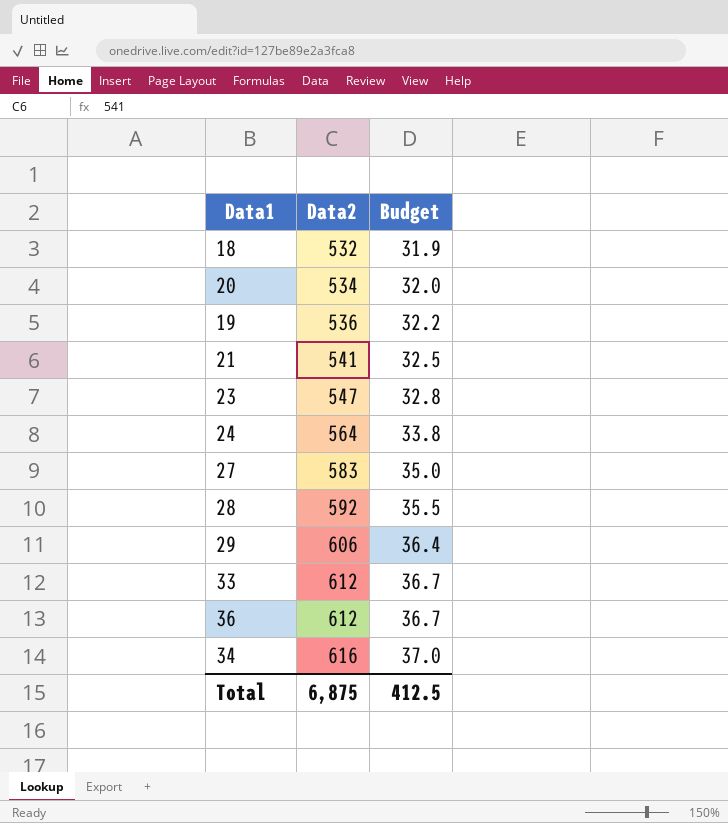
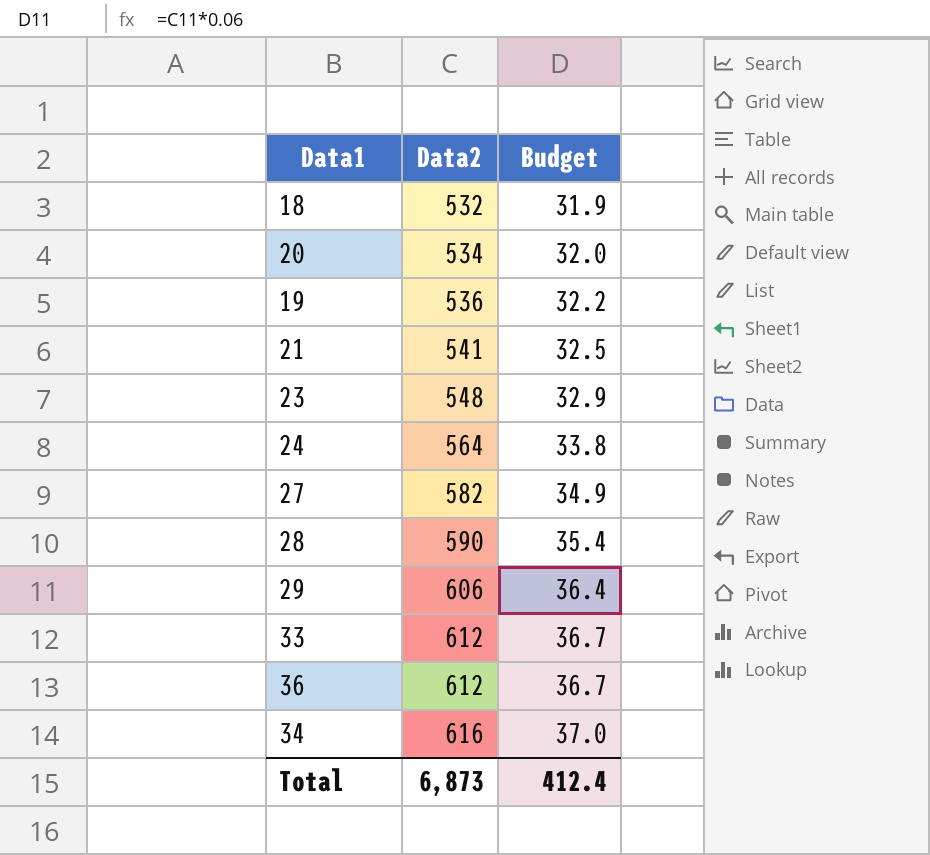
23 | Data2: 547 -> 548
23 | Budget: 32.8 -> 32.9
27 | Data2: 583 -> 582
27 | Budget: 35.0 -> 34.9
28 | Data2: 592 -> 590
28 | Budget: 35.5 -> 35.4
Total | Data2: 6,875 -> 6,873
Total | Budget: 412.5 -> 412.4

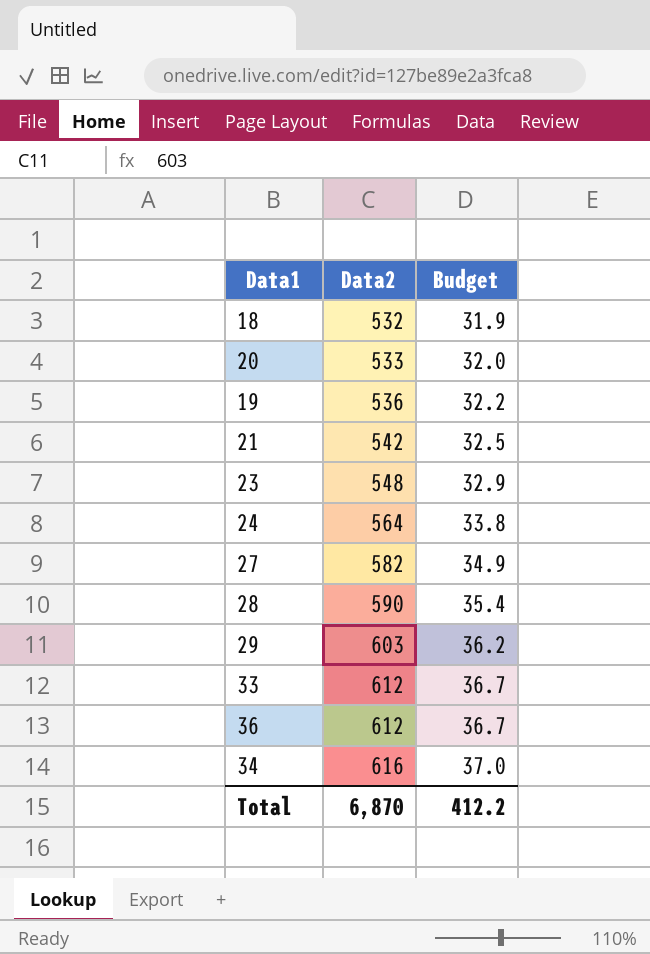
20 | Data2: 534 -> 533
21 | Data2: 541 -> 542
29 | Data2: 606 -> 603
29 | Budget: 36.4 -> 36.2
Total | Data2: 6,873 -> 6,870
Total | Budget: 412.4 -> 412.2

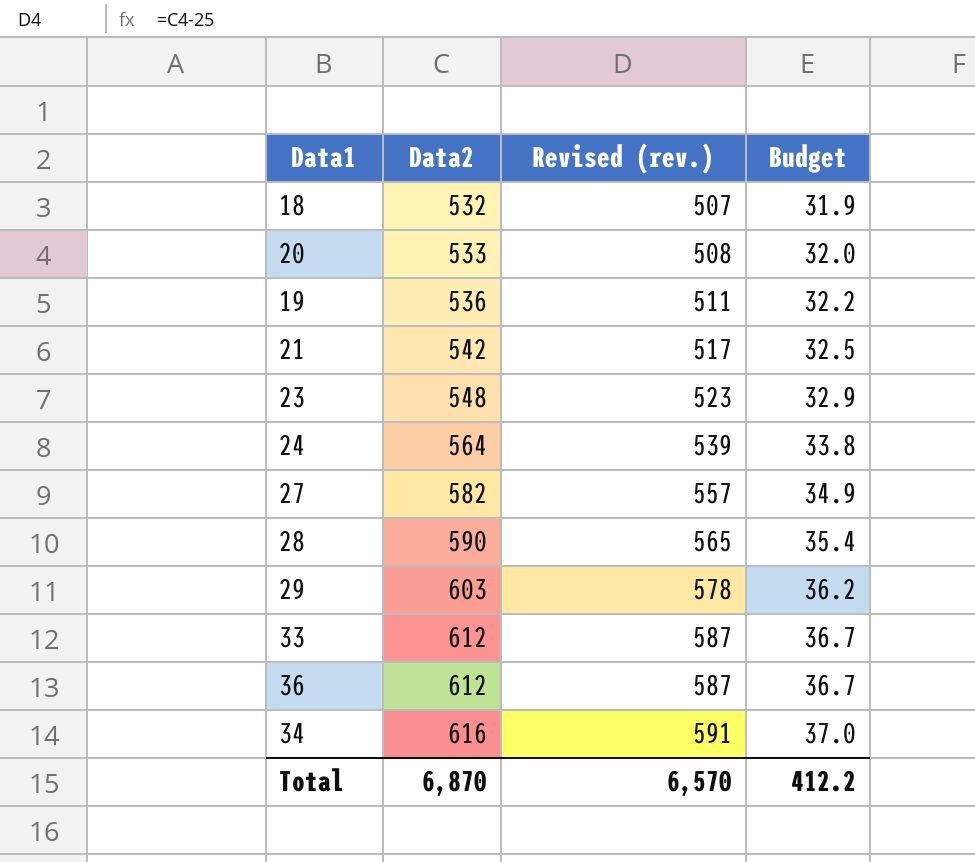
column Revised (rev.) | formula: none -> [Data2] - 25

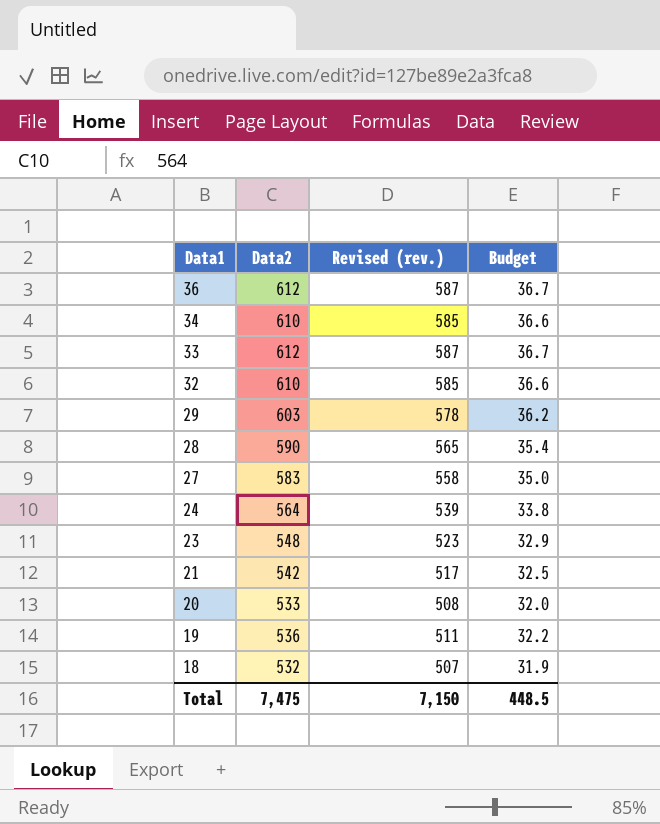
row order: Data2 ascending -> Data1 descending
34 | Data2: 616 -> 610
34 | Revised (rev.): 591 -> 585
34 | Budget: 37.0 -> 36.6
row 32: none -> 610 | 585 | 36.6
27 | Data2: 582 -> 583
27 | Revised (rev.): 557 -> 558
27 | Budget: 34.9 -> 35.0
Total | Data2: 6,870 -> 7,475
Total | Revised (rev.): 6,570 -> 7,150
Total | Budget: 412.2 -> 448.5

